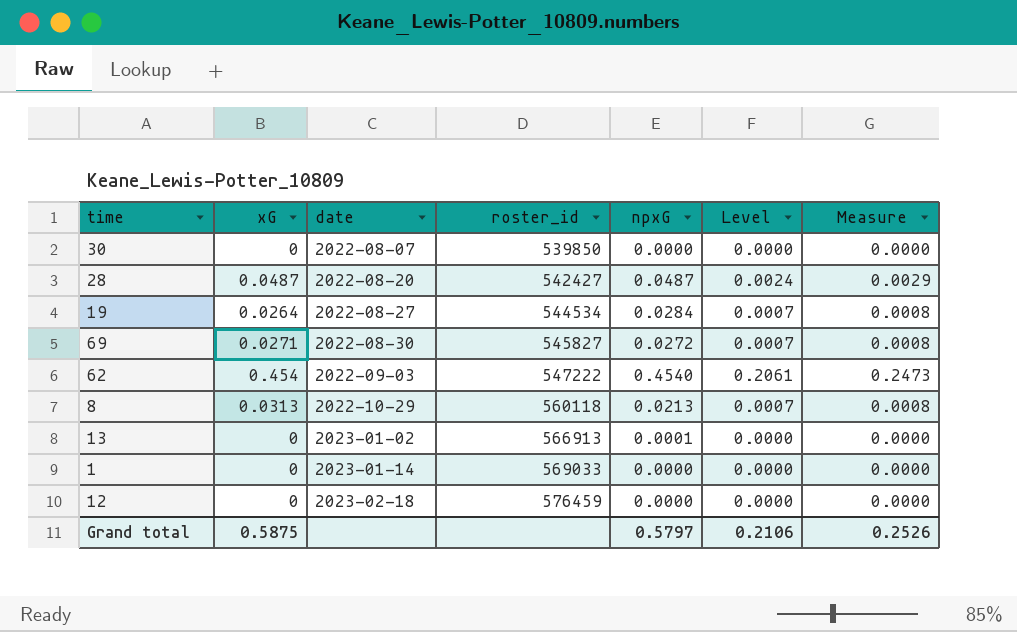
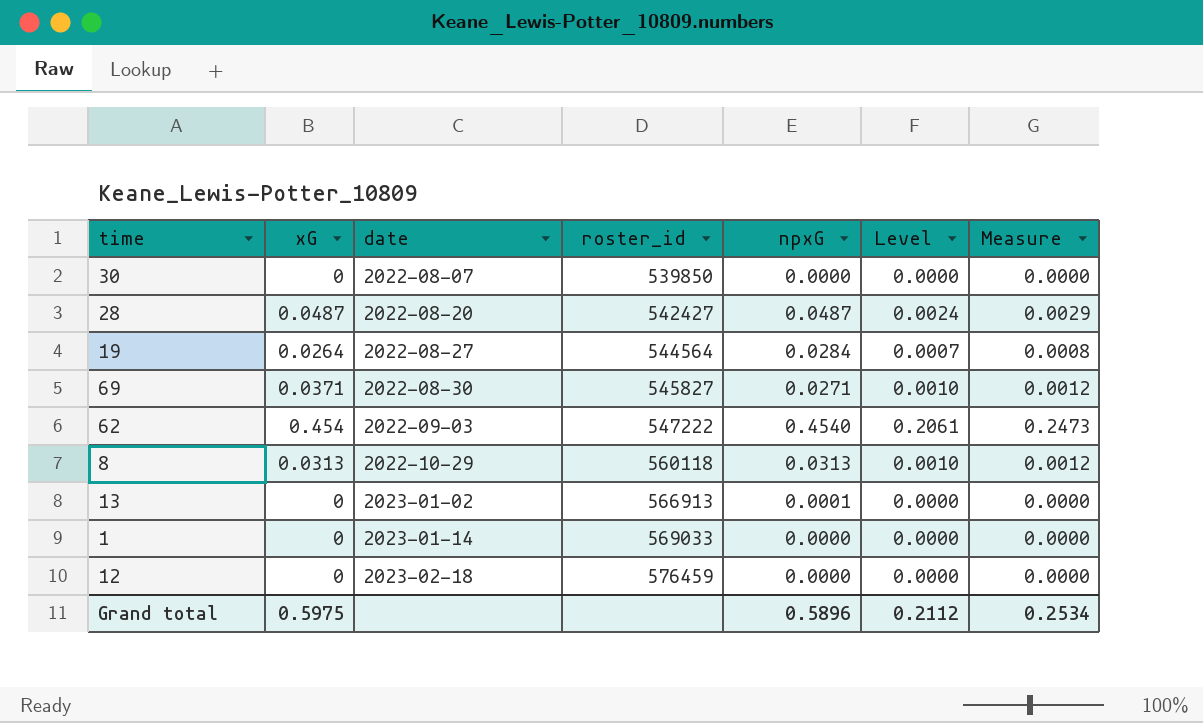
19 | roster_id: 544534 -> 544564
69 | xG: 0.0271 -> 0.0371
69 | npxG: 0.0272 -> 0.0271
69 | Level: 0.0007 -> 0.0010
69 | Measure: 0.0008 -> 0.0012
8 | npxG: 0.0213 -> 0.0313
8 | Level: 0.0007 -> 0.0010
8 | Measure: 0.0008 -> 0.0012
Grand total | xG: 0.5875 -> 0.5975
Grand total | npxG: 0.5797 -> 0.5896
Grand total | Level: 0.2106 -> 0.2112
Grand total | Measure: 0.2526 -> 0.2534

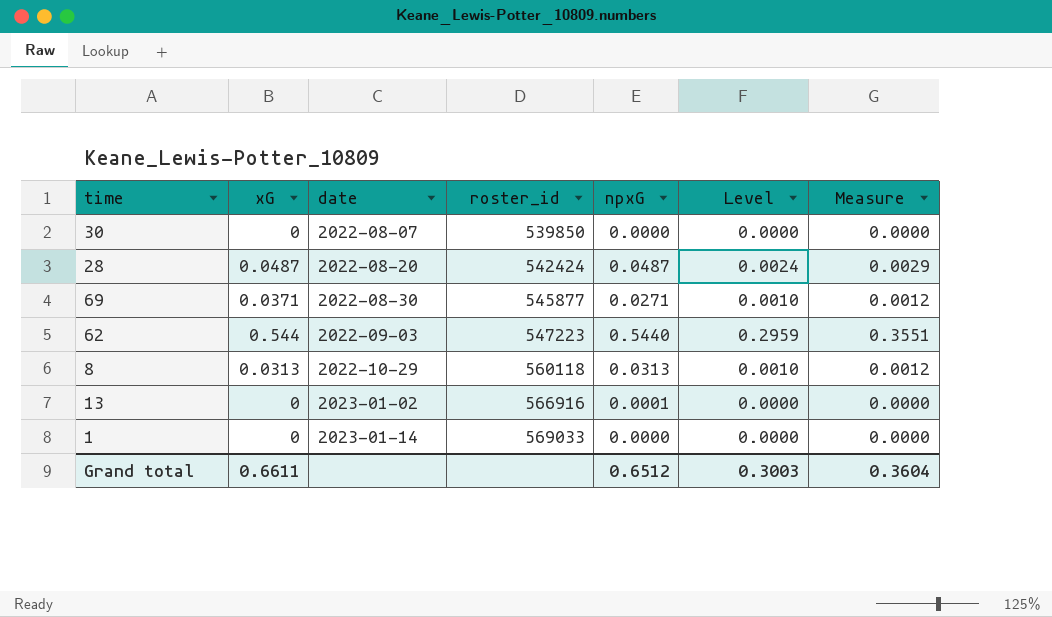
row 19: 0.0264 | 2022-08-27 | 544564 | 0.0284 | 0.0007 | 0.0008 -> none
row 12: 0 | 2023-02-18 | 576459 | 0.0000 | 0.0000 | 0.0000 -> none
28 | roster_id: 542427 -> 542424
69 | roster_id: 545827 -> 545877
62 | xG: 0.454 -> 0.544
62 | roster_id: 547222 -> 547223
62 | npxG: 0.4540 -> 0.5440
62 | Level: 0.2061 -> 0.2959
62 | Measure: 0.2473 -> 0.3551
13 | roster_id: 566913 -> 566916
Grand total | xG: 0.5975 -> 0.6611
Grand total | npxG: 0.5896 -> 0.6512
Grand total | Level: 0.2112 -> 0.3003
Grand total | Measure: 0.2534 -> 0.3604

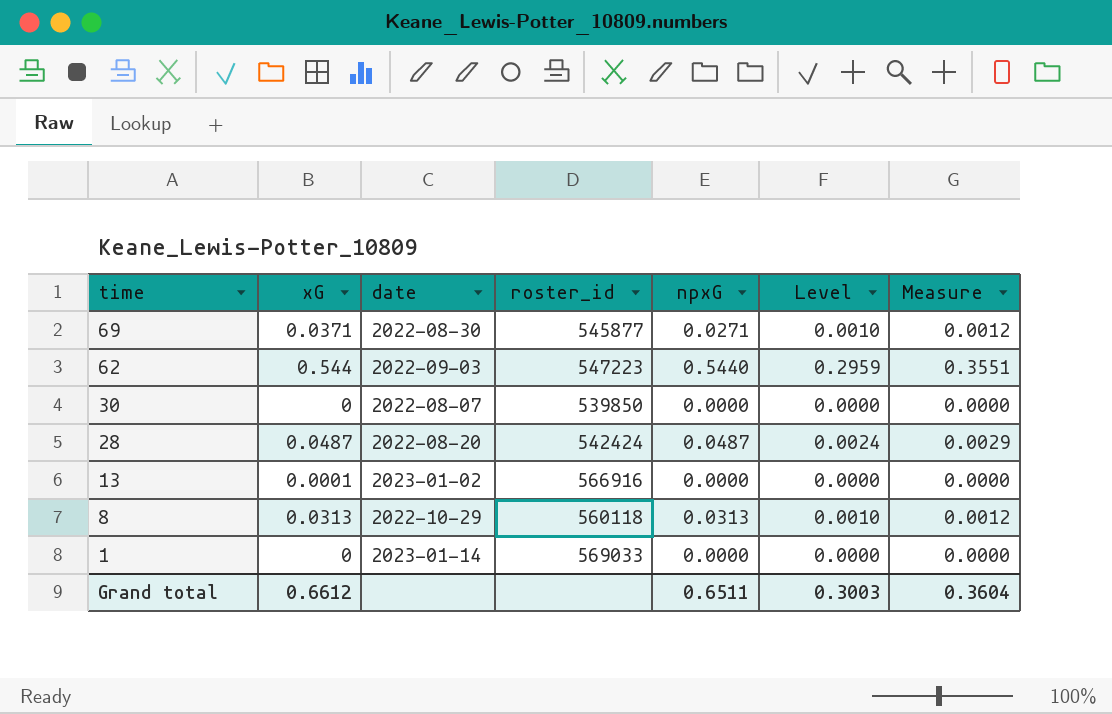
row order: date ascending -> time descending
13 | xG: 0 -> 0.0001
13 | npxG: 0.0001 -> 0.0000
Grand total | xG: 0.6611 -> 0.6612
Grand total | npxG: 0.6512 -> 0.6511

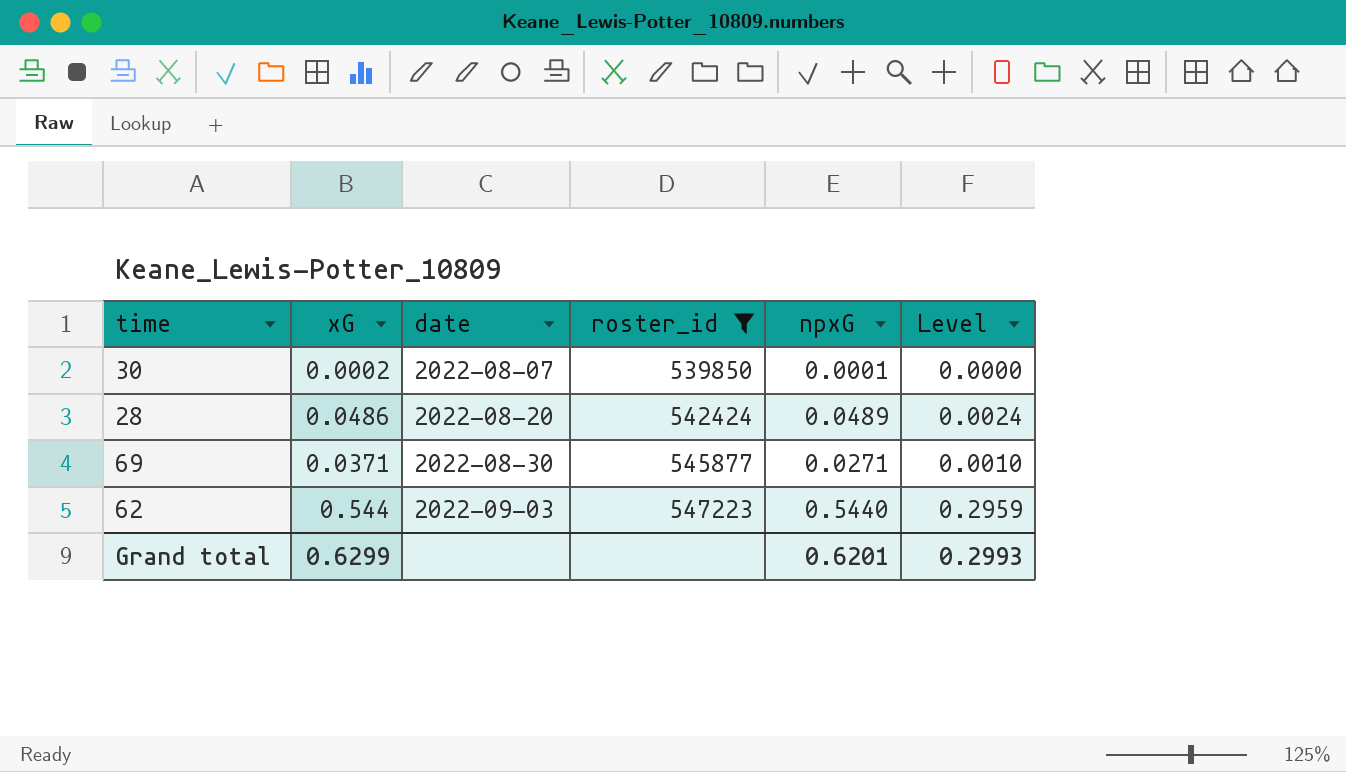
filter: none -> roster_id <= 547223
row order: time descending -> date ascending
column Measure | formula: [Level] * 1.2 -> none
30 | xG: 0 -> 0.0002
30 | npxG: 0.0000 -> 0.0001
28 | xG: 0.0487 -> 0.0486
28 | npxG: 0.0487 -> 0.0489
Grand total | xG: 0.6612 -> 0.6299
Grand total | npxG: 0.6511 -> 0.6201
Grand total | Level: 0.3003 -> 0.2993

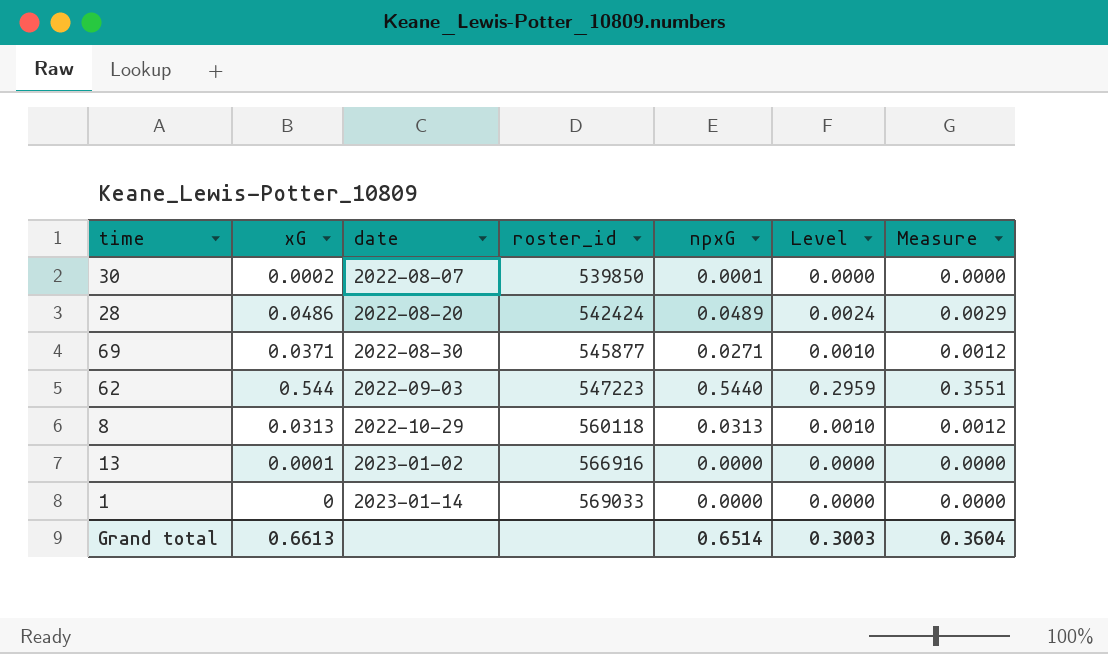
filter: roster_id <= 547223 -> none
column Measure | formula: none -> [Level] * 1.2
Grand total | xG: 0.6299 -> 0.6613
Grand total | npxG: 0.6201 -> 0.6514
Grand total | Level: 0.2993 -> 0.3003

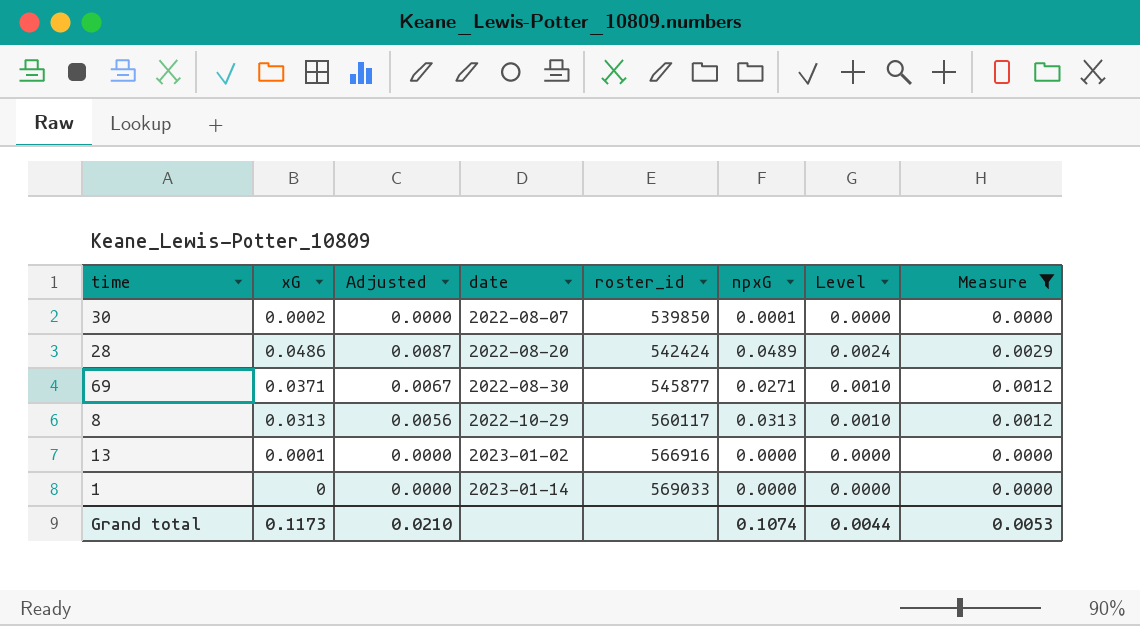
filter: none -> Measure != 0.3551
column Adjusted | formula: none -> [xG] * 0.18
8 | roster_id: 560118 -> 560117
Grand total | xG: 0.6613 -> 0.1173
Grand total | npxG: 0.6514 -> 0.1074
Grand total | Level: 0.3003 -> 0.0044
Grand total | Measure: 0.3604 -> 0.0053

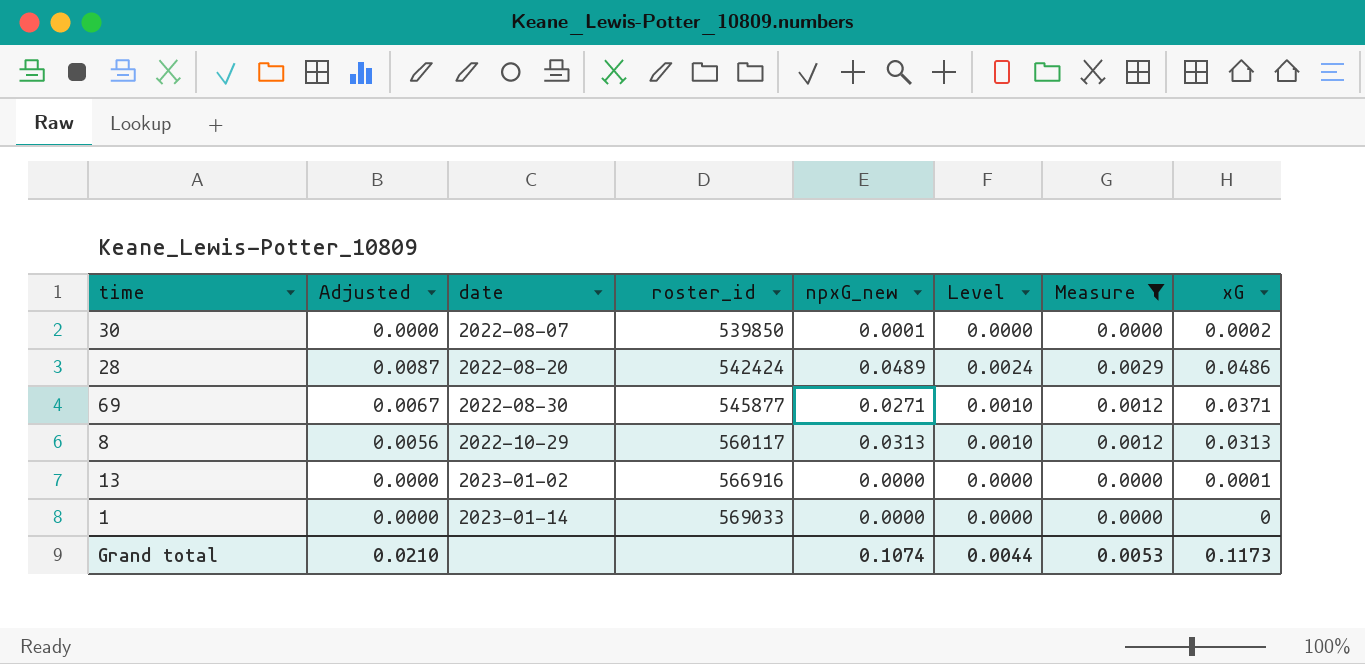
column name: npxG -> npxG_new
column xG | position: 2 -> 8

